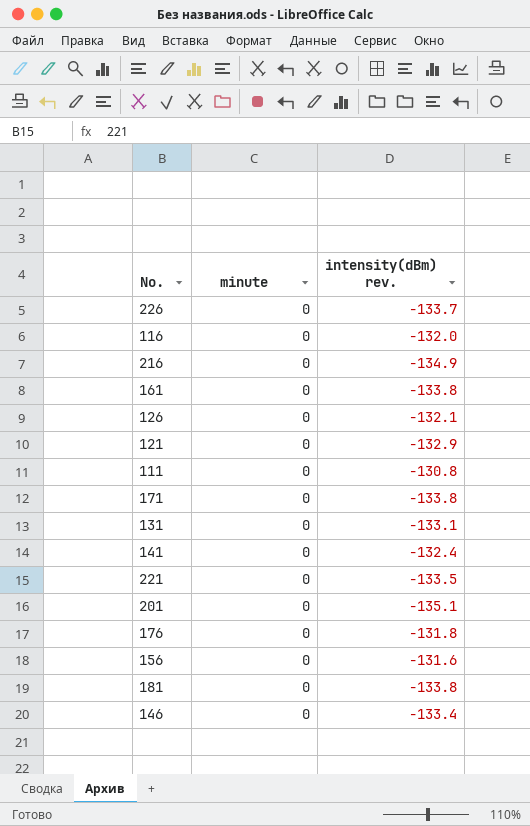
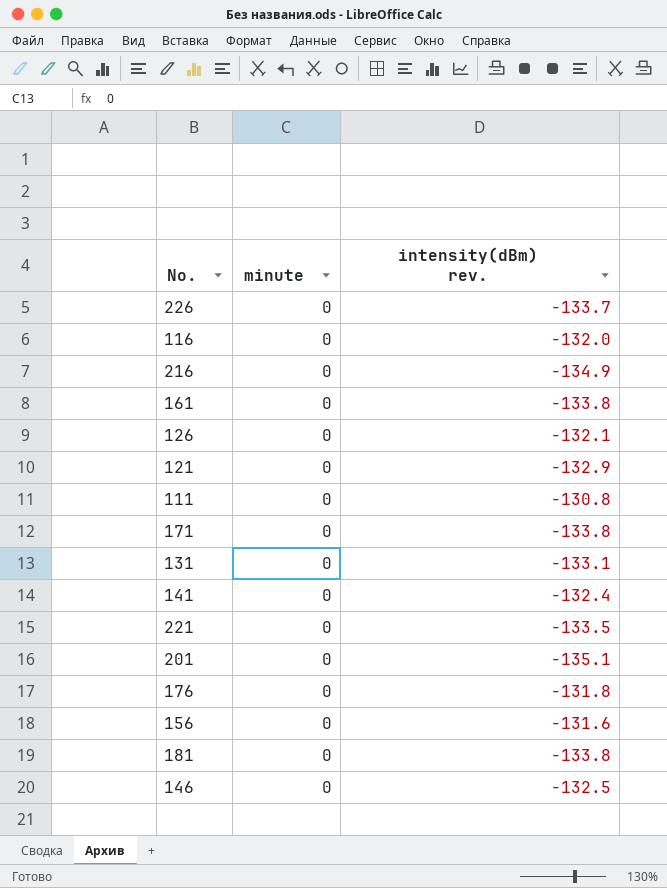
146 | intensity(dBm) rev.: -133.4 -> -132.5

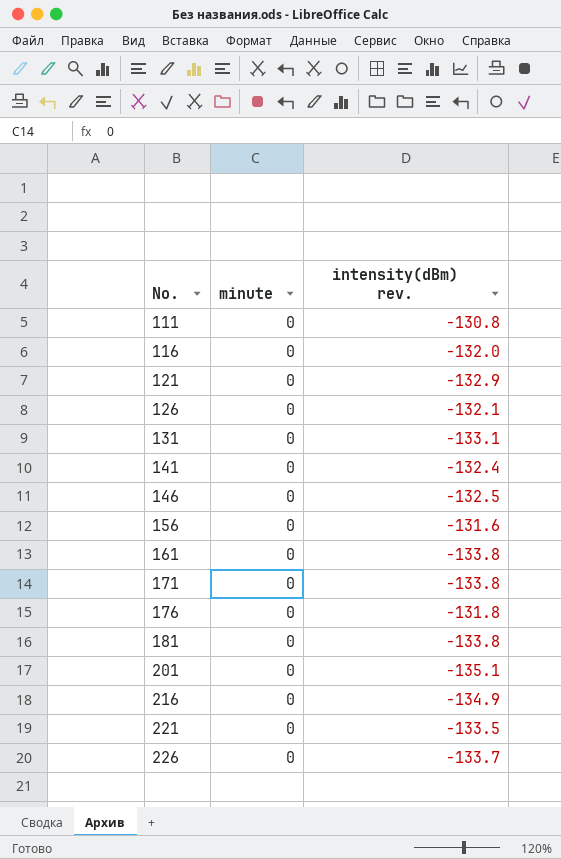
row order: none -> No. ascending

